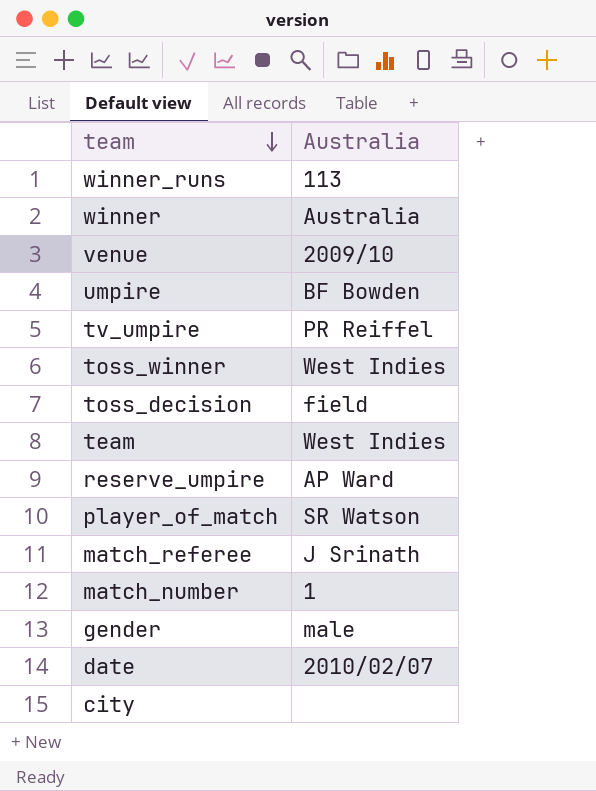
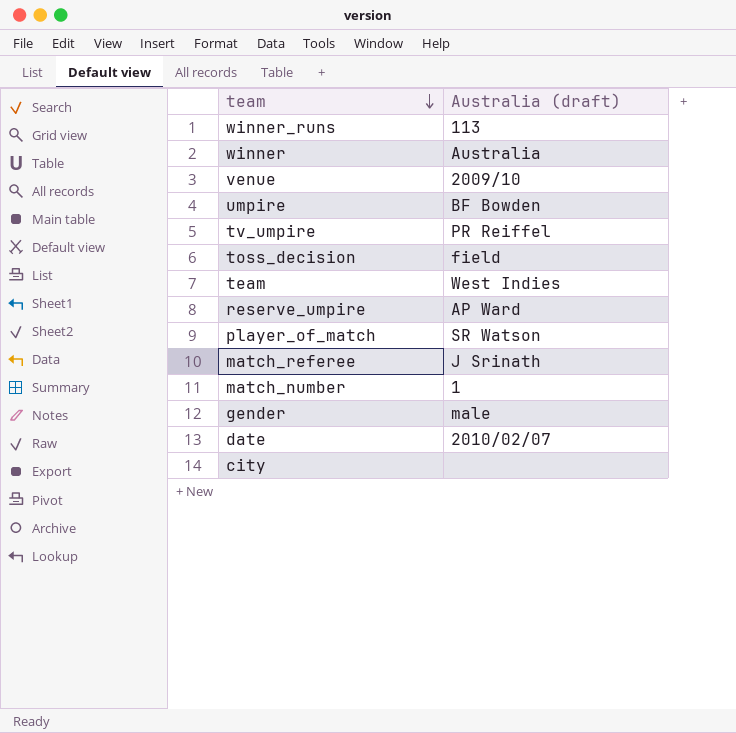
column name: Australia -> Australia (draft)
row toss_winner: West Indies -> none

